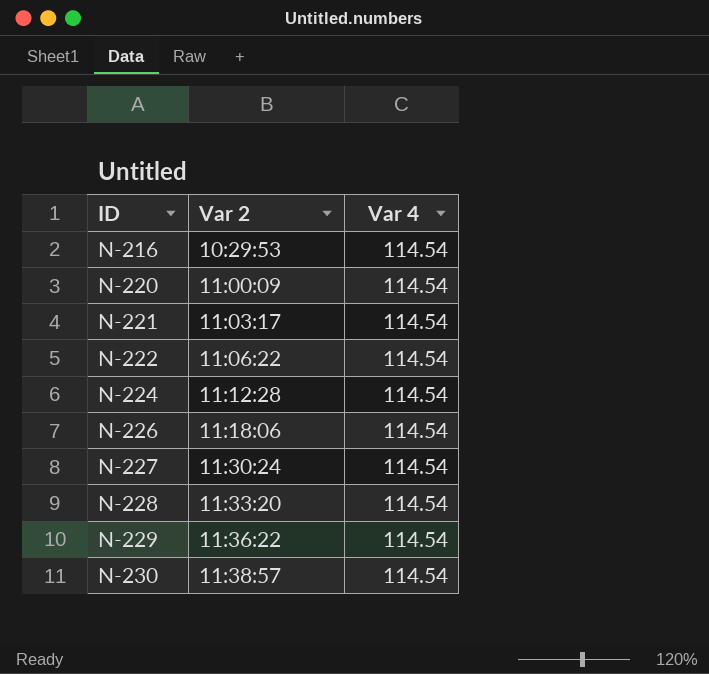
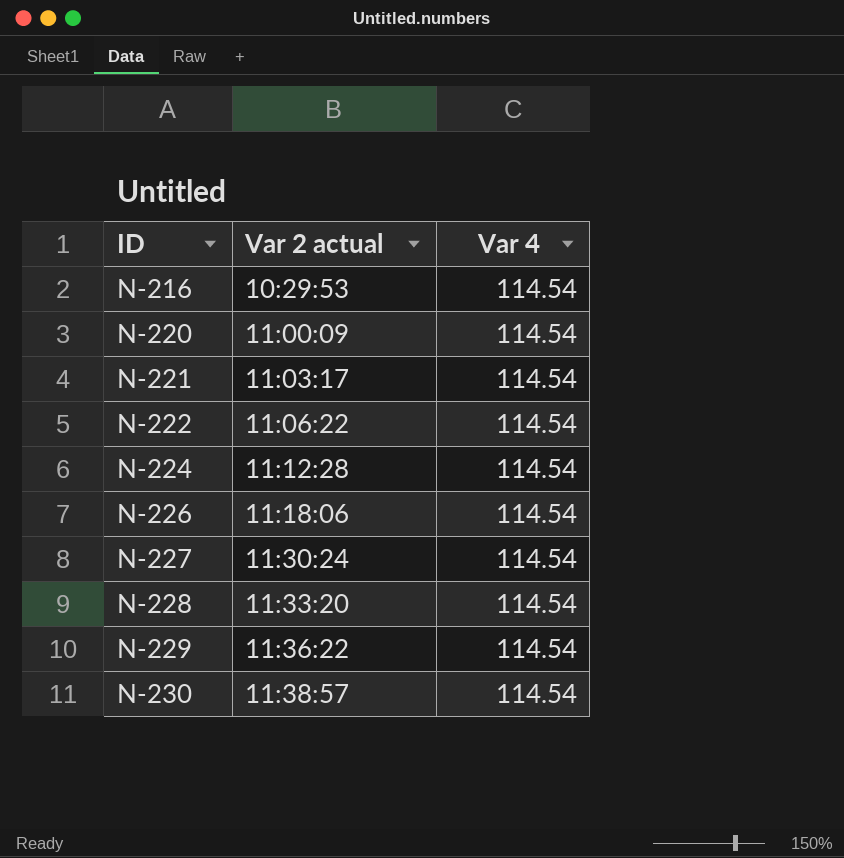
column name: Var 2 -> Var 2 actual

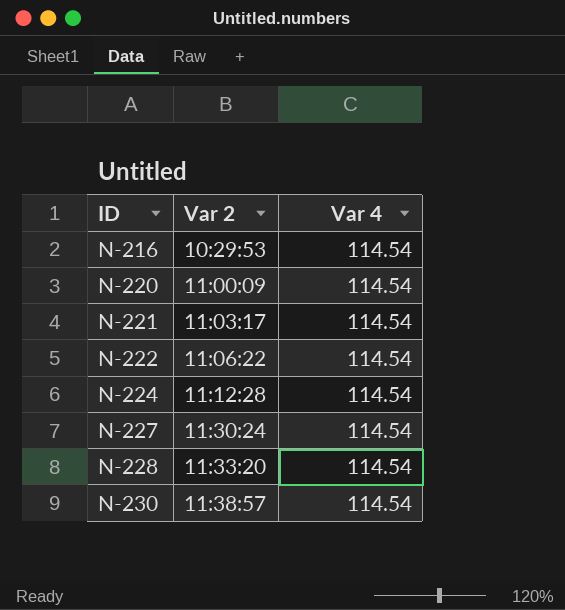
column name: Var 2 actual -> Var 2
row N-226: 11:18:06 | 114.54 -> none
row N-229: 11:36:22 | 114.54 -> none

